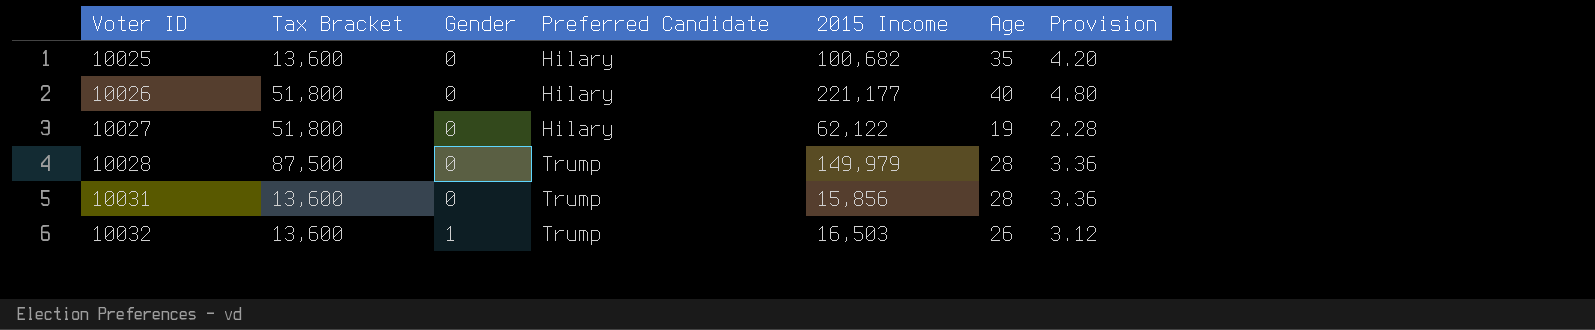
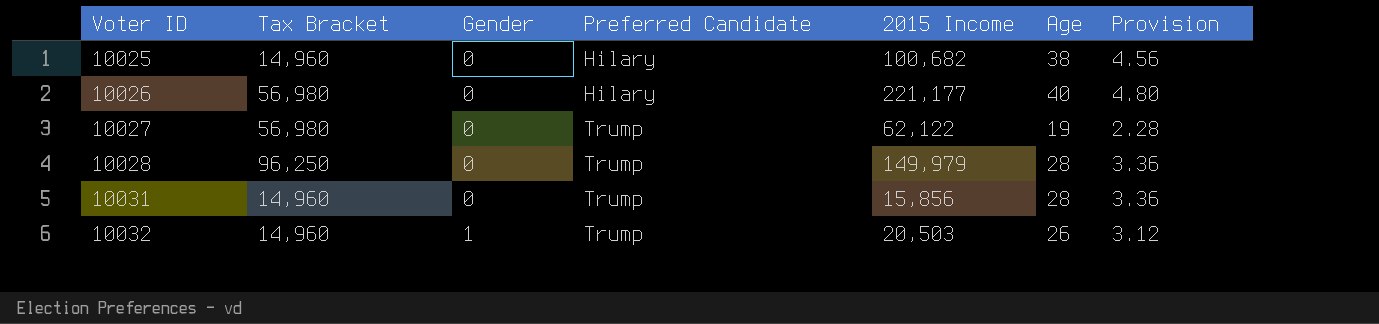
10025 | Tax Bracket: 13,600 -> 14,960
10025 | Age: 35 -> 38
10025 | Provision: 4.20 -> 4.56
10026 | Tax Bracket: 51,800 -> 56,980
10027 | Tax Bracket: 51,800 -> 56,980
10027 | Preferred Candidate: Hilary -> Trump
10028 | Tax Bracket: 87,500 -> 96,250
10031 | Tax Bracket: 13,600 -> 14,960
10032 | Tax Bracket: 13,600 -> 14,960
10032 | 2015 Income: 16,503 -> 20,503

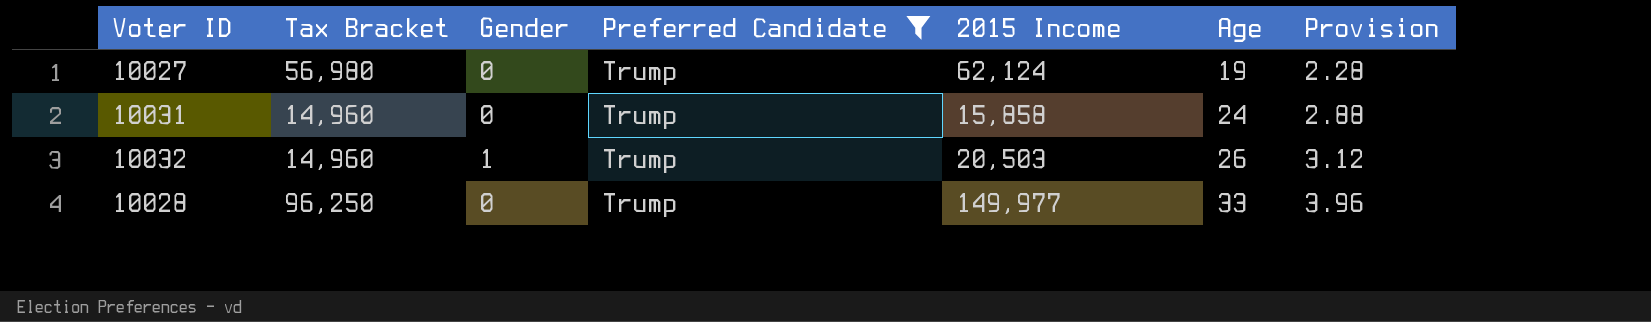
filter: none -> Preferred Candidate = Trump
row order: Voter ID ascending -> Age ascending
10027 | 2015 Income: 62,122 -> 62,124
10031 | 2015 Income: 15,856 -> 15,858
10031 | Age: 28 -> 24
10031 | Provision: 3.36 -> 2.88
10028 | 2015 Income: 149,979 -> 149,977
10028 | Age: 28 -> 33
10028 | Provision: 3.36 -> 3.96

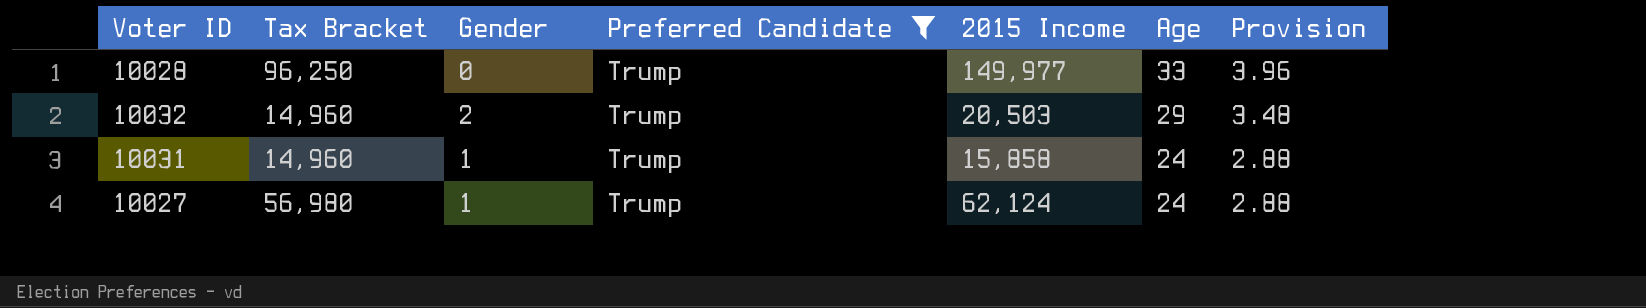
row order: Age ascending -> Age descending
10032 | Gender: 1 -> 2
10032 | Age: 26 -> 29
10032 | Provision: 3.12 -> 3.48
10031 | Gender: 0 -> 1
10027 | Gender: 0 -> 1
10027 | Age: 19 -> 24
10027 | Provision: 2.28 -> 2.88

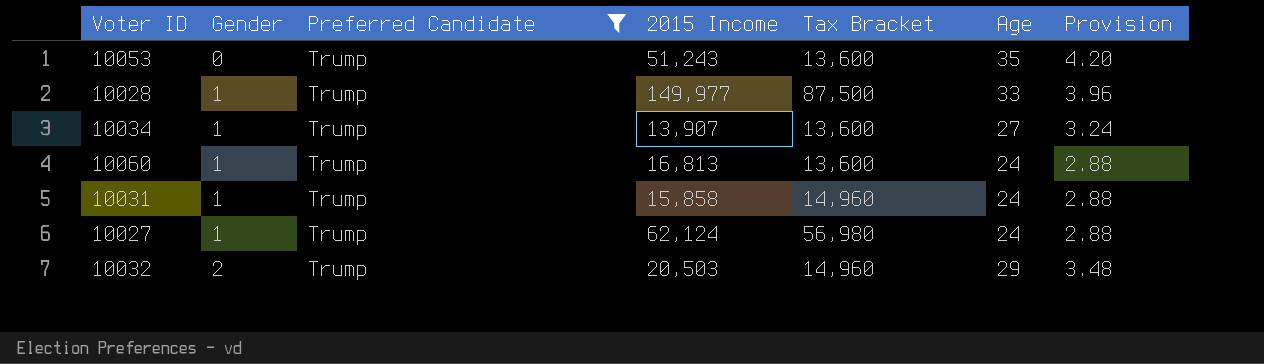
row order: Age descending -> Gender ascending
column Tax Bracket | position: 2 -> 5
row 10053: none -> 0 | Trump | 51,243 | 13,600 | 35 | 4.20
10028 | Gender: 0 -> 1
10028 | Tax Bracket: 96,250 -> 87,500
row 10034: none -> 1 | Trump | 13,907 | 13,600 | 27 | 3.24
row 10060: none -> 1 | Trump | 16,813 | 13,600 | 24 | 2.88

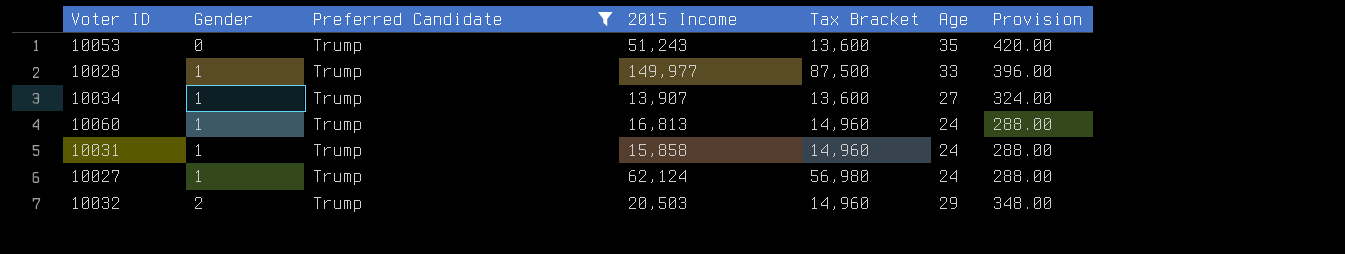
column Provision | formula: [Age] * 0.12 -> [Age] * 12
10060 | Tax Bracket: 13,600 -> 14,960

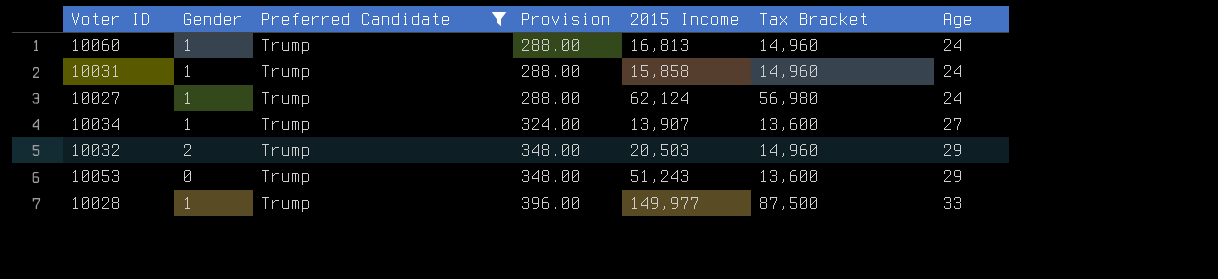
row order: Gender ascending -> Provision ascending
column Provision | position: 7 -> 4
10053 | Provision: 420.00 -> 348.00
10053 | Age: 35 -> 29

